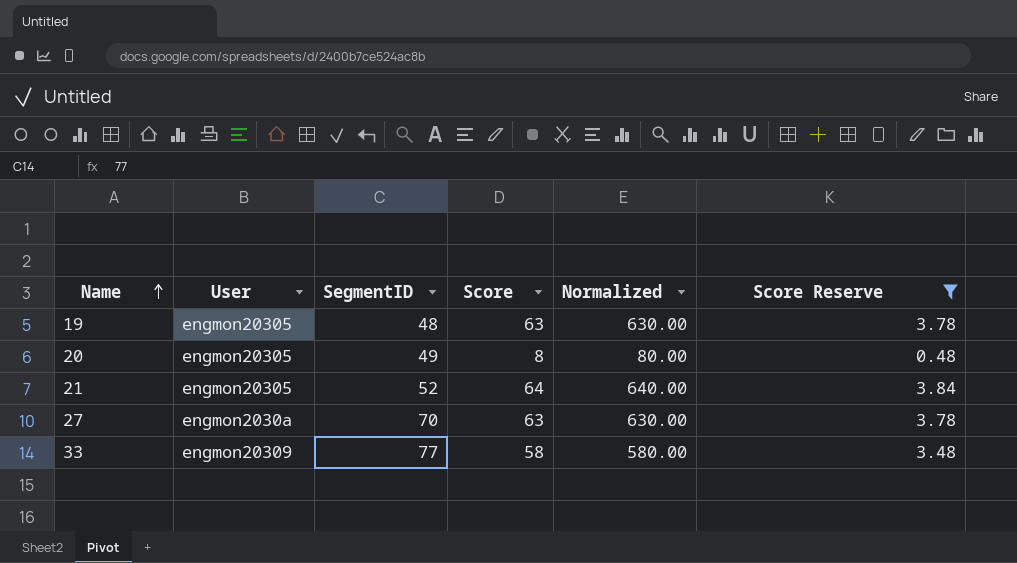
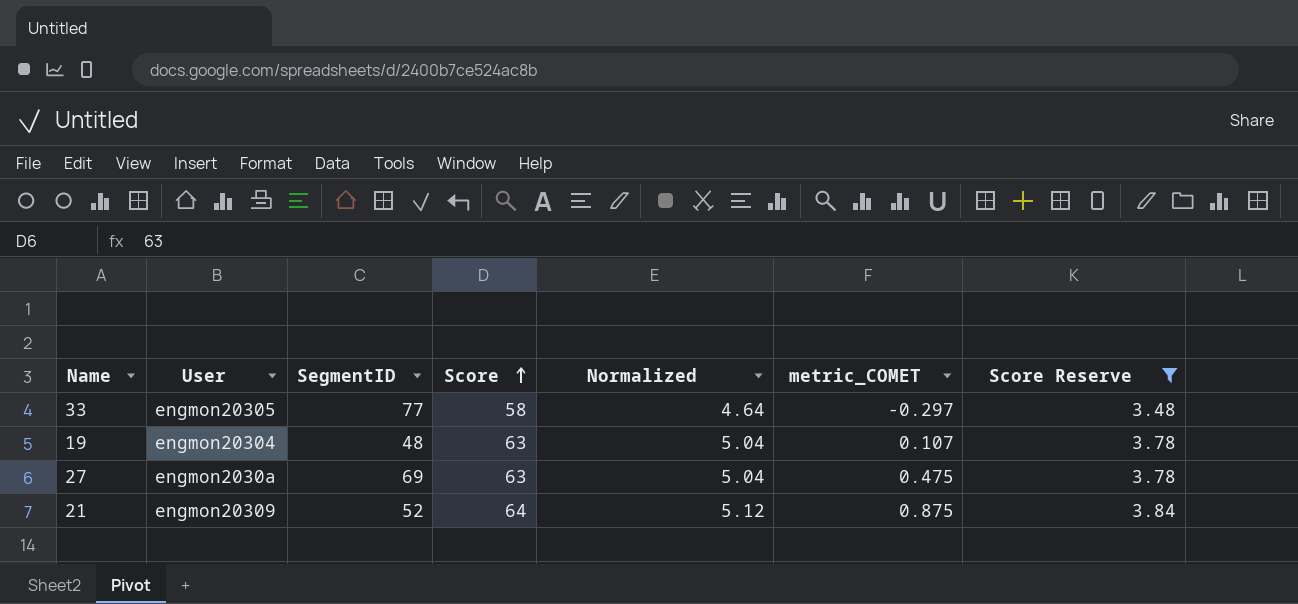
row order: Name ascending -> Score ascending
column Normalized | formula: [Score] * 10 -> [Score] * 0.08
column metric_COMET | position: none -> 6
row 20: engmon20305 | 49 | 8 | 80.00 | 0.48 -> none
33 | User: engmon20309 -> engmon20305
19 | User: engmon20305 -> engmon20304
27 | SegmentID: 70 -> 69
21 | User: engmon20305 -> engmon20309

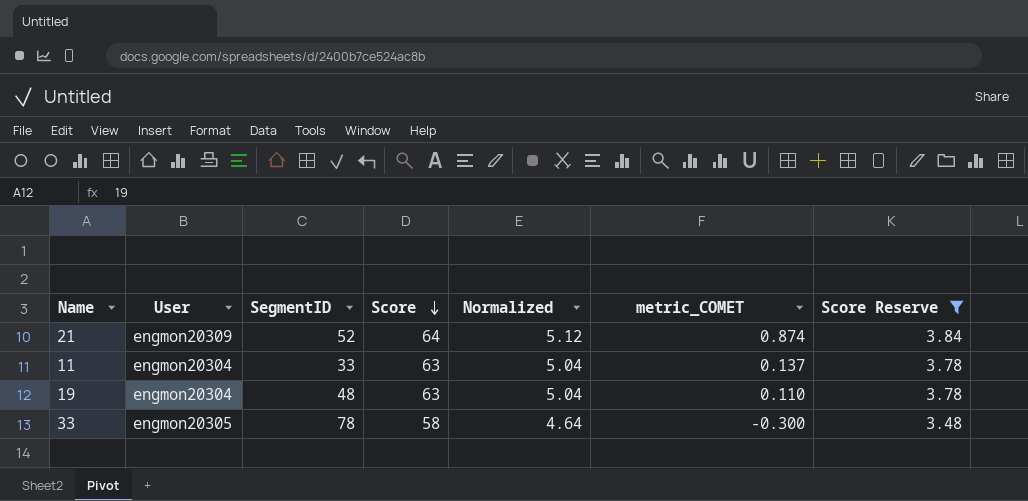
row order: Score ascending -> Score descending
row 27: engmon2030a | 69 | 63 | 5.04 | 0.475 | 3.78 -> none
21 | metric_COMET: 0.875 -> 0.874
row 11: none -> engmon20304 | 33 | 63 | 5.04 | 0.137 | 3.78
19 | metric_COMET: 0.107 -> 0.110
33 | SegmentID: 77 -> 78
33 | metric_COMET: -0.297 -> -0.300

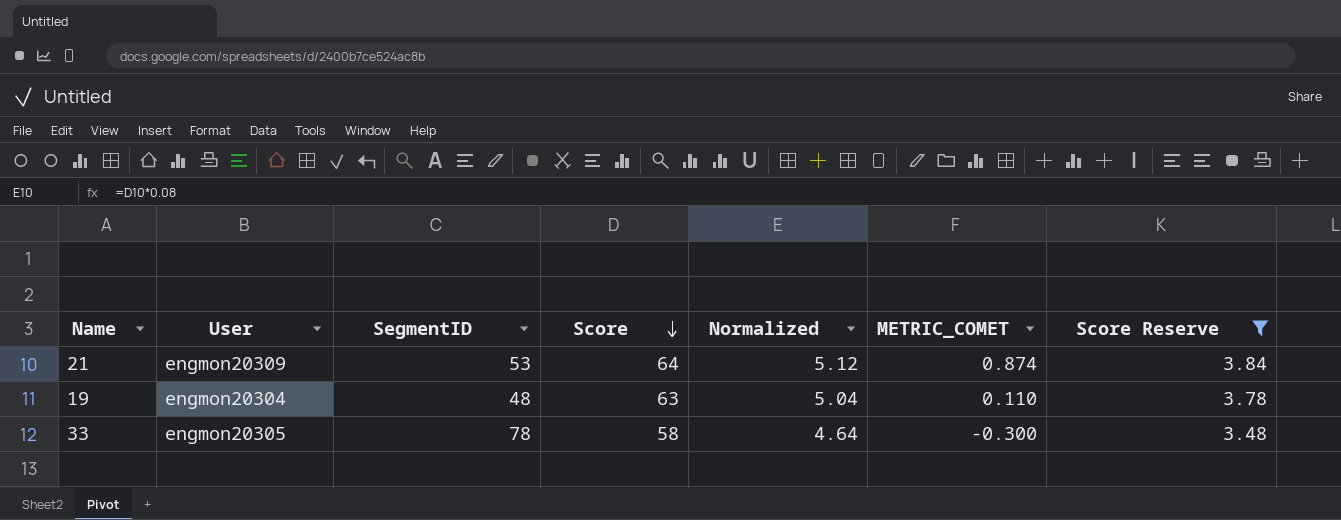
column name: metric_COMET -> METRIC_COMET
row 11: engmon20304 | 33 | 63 | 5.04 | 0.137 | 3.78 -> none
21 | SegmentID: 52 -> 53

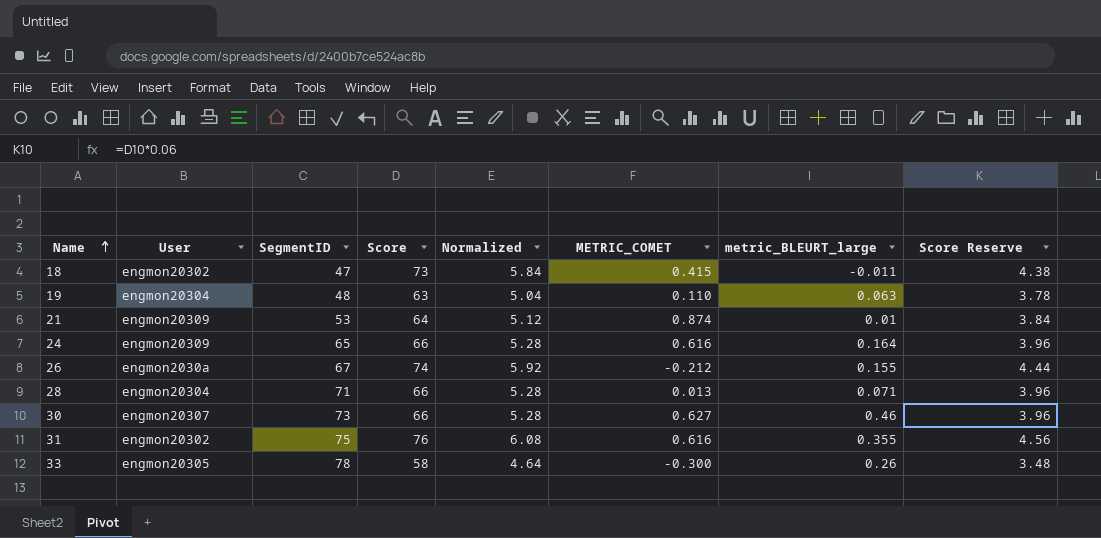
filter: Score Reserve <= 3.84 -> none
row order: Score descending -> Name ascending
column metric_BLEURT_large | position: none -> 7

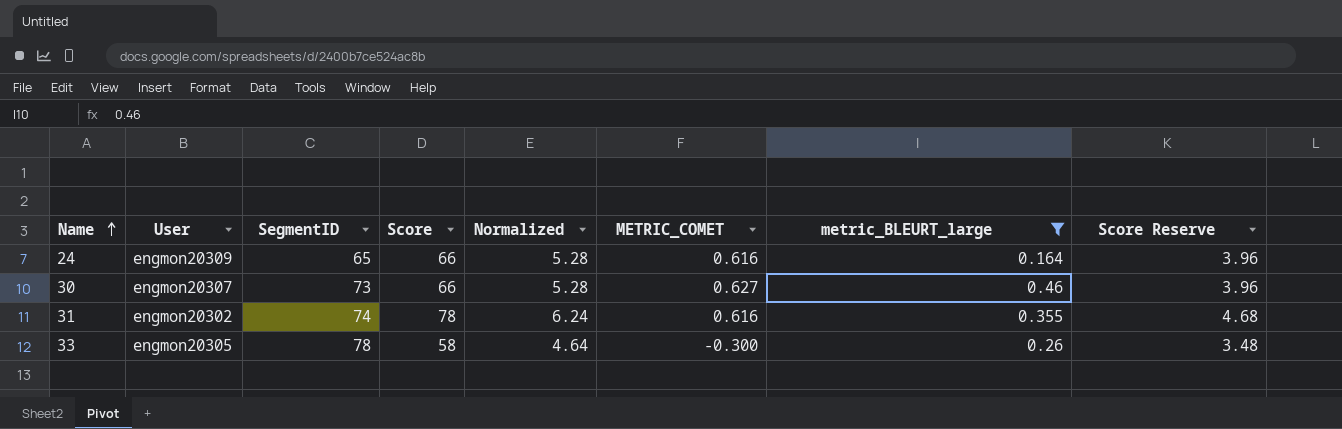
filter: none -> metric_BLEURT_large >= 0.164
31 | SegmentID: 75 -> 74
31 | Score: 76 -> 78
31 | Normalized: 6.08 -> 6.24
31 | Score Reserve: 4.56 -> 4.68

